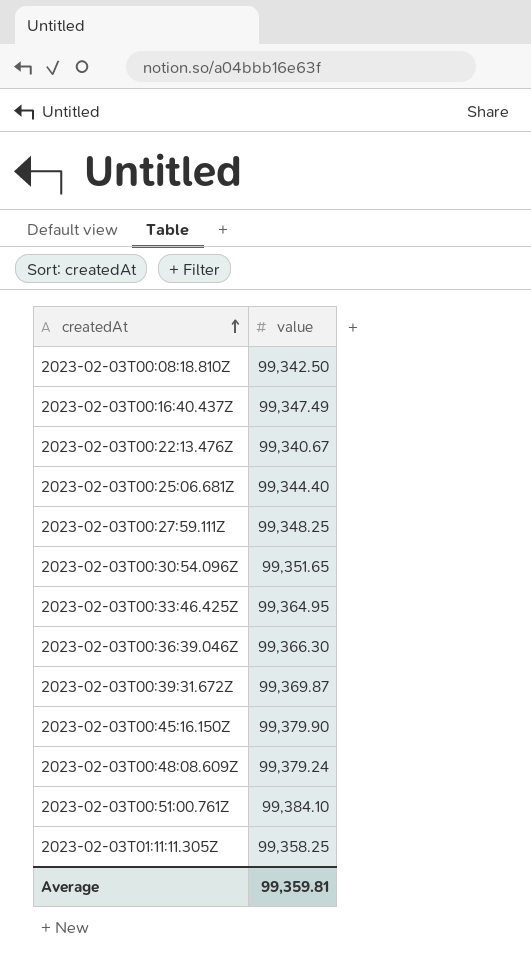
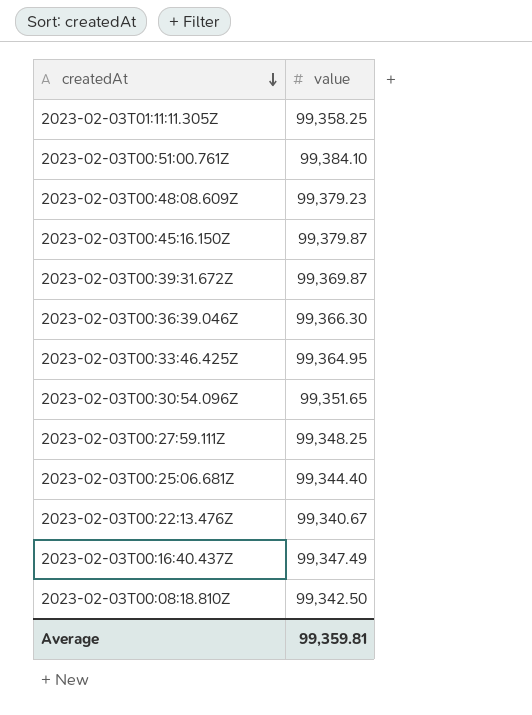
row order: createdAt ascending -> createdAt descending
2023-02-03T00:48:08.609Z | value: 99,379.24 -> 99,379.23
2023-02-03T00:45:16.150Z | value: 99,379.90 -> 99,379.87

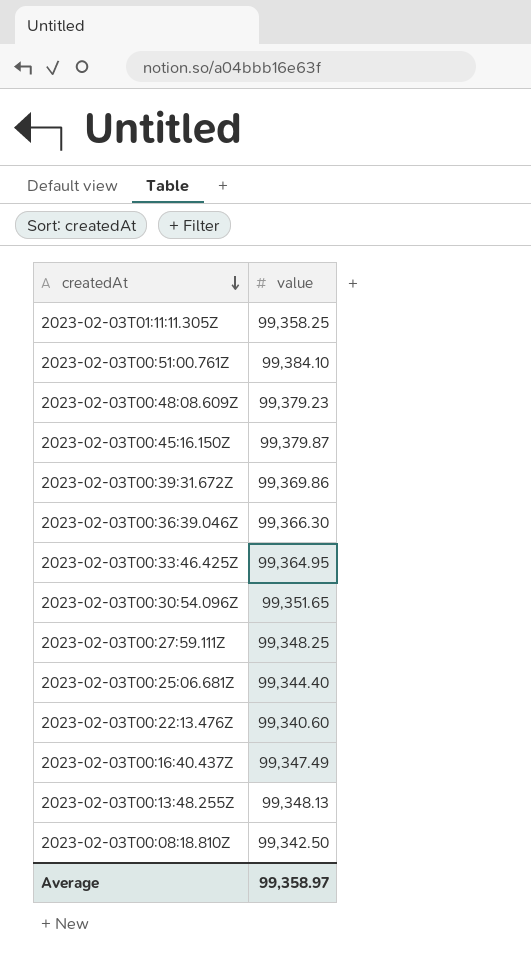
2023-02-03T00:39:31.672Z | value: 99,369.87 -> 99,369.86
2023-02-03T00:22:13.476Z | value: 99,340.67 -> 99,340.60
row 2023-02-03T00:13:48.255Z: none -> 99,348.13
Average | value: 99,359.81 -> 99,358.97

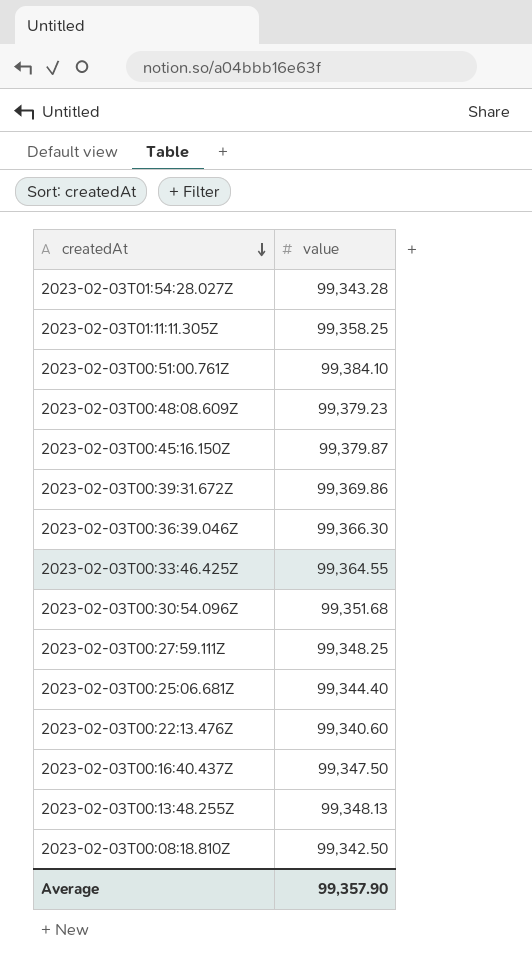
row 2023-02-03T01:54:28.027Z: none -> 99,343.28
2023-02-03T00:33:46.425Z | value: 99,364.95 -> 99,364.55
2023-02-03T00:30:54.096Z | value: 99,351.65 -> 99,351.68
2023-02-03T00:16:40.437Z | value: 99,347.49 -> 99,347.50
Average | value: 99,358.97 -> 99,357.90

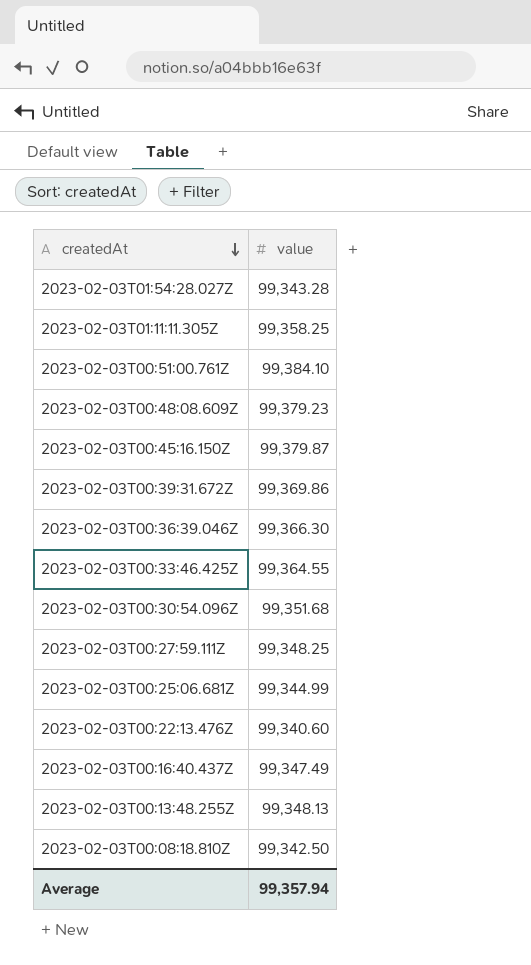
2023-02-03T00:25:06.681Z | value: 99,344.40 -> 99,344.99
2023-02-03T00:16:40.437Z | value: 99,347.50 -> 99,347.49
Average | value: 99,357.90 -> 99,357.94

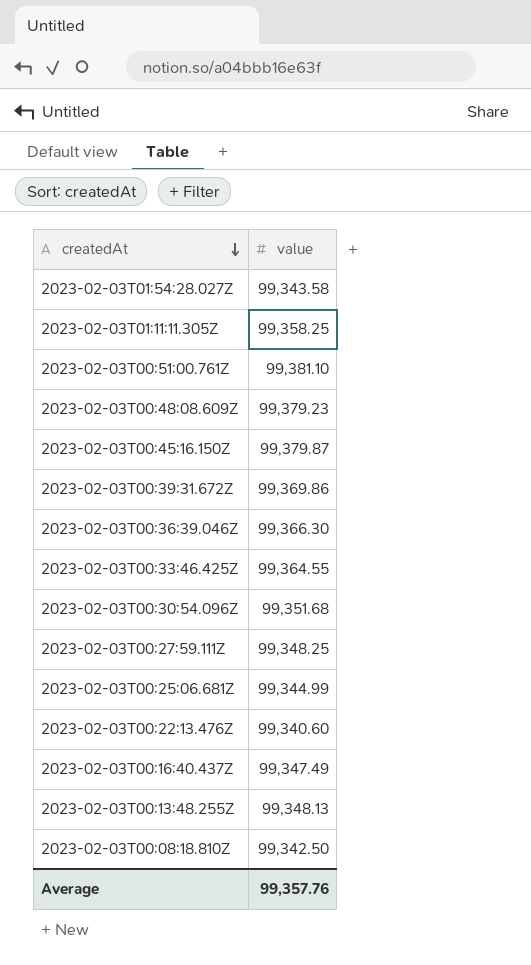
2023-02-03T01:54:28.027Z | value: 99,343.28 -> 99,343.58
2023-02-03T00:51:00.761Z | value: 99,384.10 -> 99,381.10
Average | value: 99,357.94 -> 99,357.76

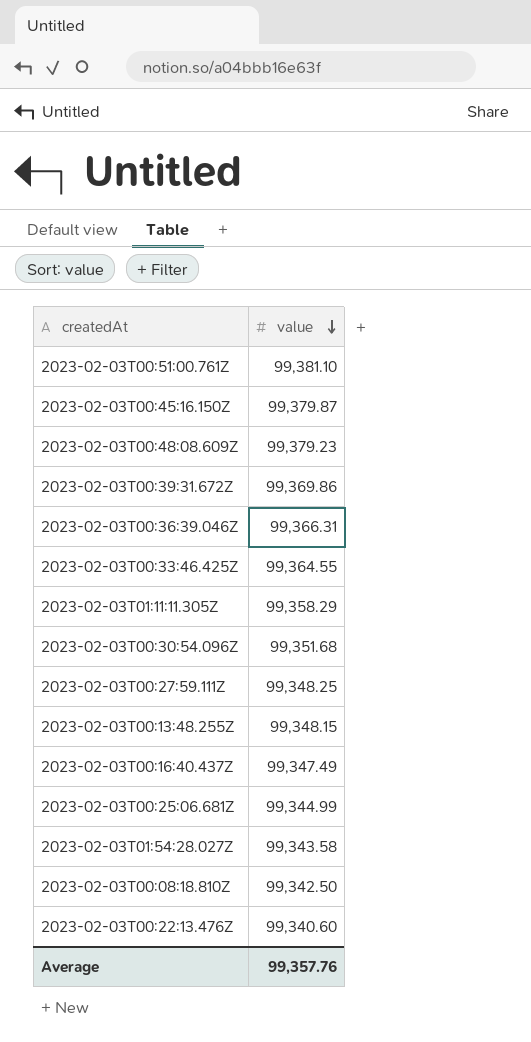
row order: createdAt descending -> value descending
2023-02-03T00:36:39.046Z | value: 99,366.30 -> 99,366.31
2023-02-03T01:11:11.305Z | value: 99,358.25 -> 99,358.29
2023-02-03T00:13:48.255Z | value: 99,348.13 -> 99,348.15

